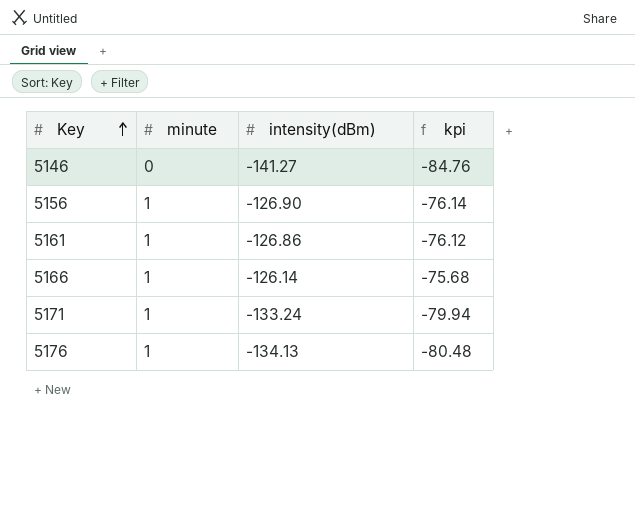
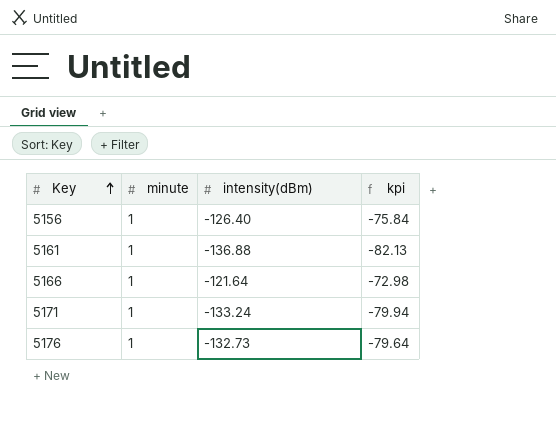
row 5146: 0 | -141.27 | -84.76 -> none
5156 | intensity(dBm): -126.90 -> -126.40
5156 | kpi: -76.14 -> -75.84
5161 | intensity(dBm): -126.86 -> -136.88
5161 | kpi: -76.12 -> -82.13
5166 | intensity(dBm): -126.14 -> -121.64
5166 | kpi: -75.68 -> -72.98
5176 | intensity(dBm): -134.13 -> -132.73
5176 | kpi: -80.48 -> -79.64

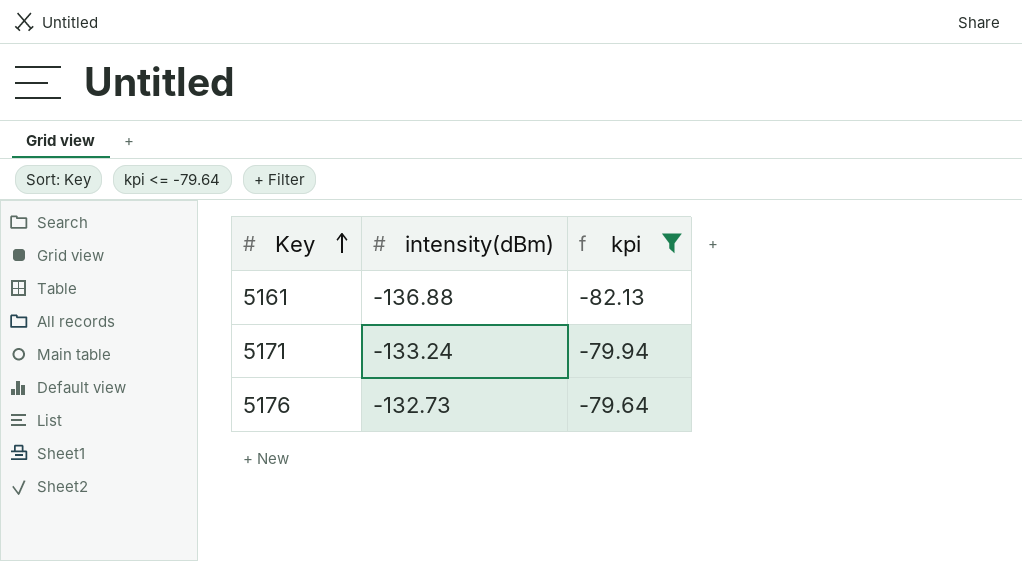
filter: none -> kpi <= -79.64
column minute | position: 2 -> none

